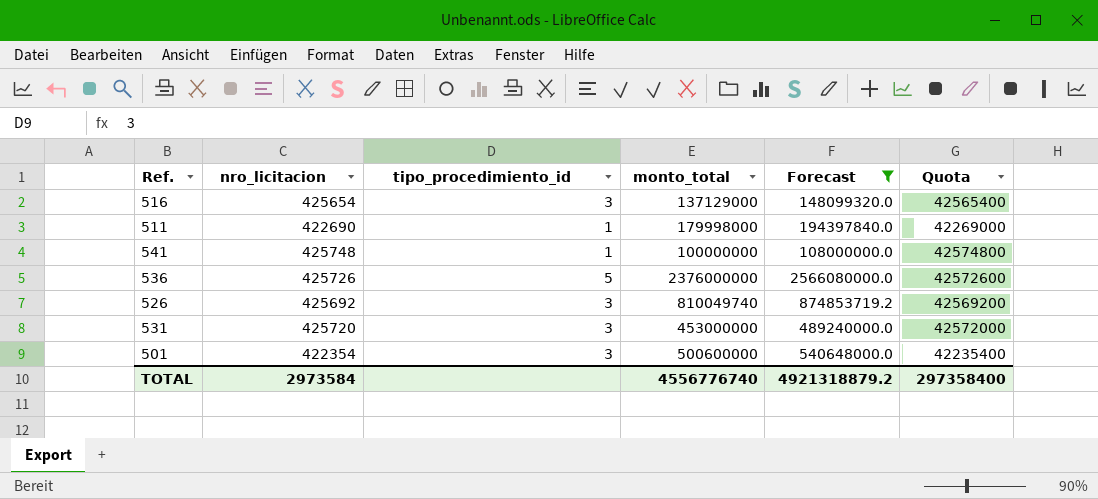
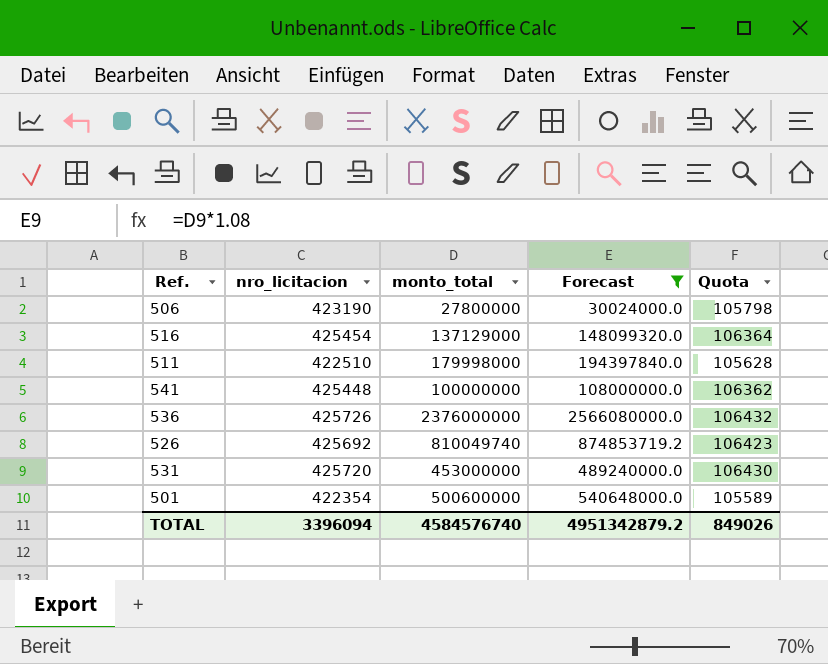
column tipo_procedimiento_id | position: 3 -> none
column Quota | formula: [nro_licitacion] * 100 -> [nro_licitacion] * 0.25
row 506: none -> 423190 | 27800000 | 30024000.0 | 105798
516 | nro_licitacion: 425654 -> 425454
511 | nro_licitacion: 422690 -> 422510
541 | nro_licitacion: 425748 -> 425448
TOTAL | nro_licitacion: 2973584 -> 3396094
TOTAL | monto_total: 4556776740 -> 4584576740
TOTAL | Forecast: 4921318879.2 -> 4951342879.2
TOTAL | Quota: 297358400 -> 849026

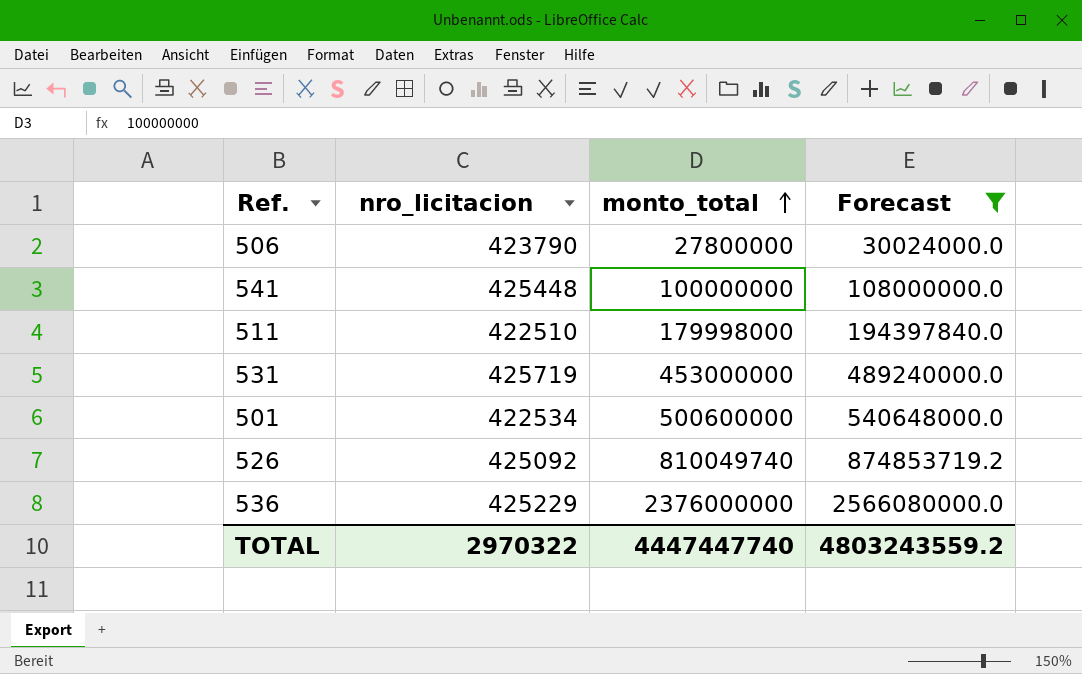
row order: none -> monto_total ascending
column Quota | formula: [nro_licitacion] * 0.25 -> none
row 516: 425454 | 137129000 | 148099320.0 | 106364 -> none
506 | nro_licitacion: 423190 -> 423790
531 | nro_licitacion: 425720 -> 425719
501 | nro_licitacion: 422354 -> 422534
526 | nro_licitacion: 425692 -> 425092
536 | nro_licitacion: 425726 -> 425229
TOTAL | nro_licitacion: 3396094 -> 2970322
TOTAL | monto_total: 4584576740 -> 4447447740
TOTAL | Forecast: 4951342879.2 -> 4803243559.2

